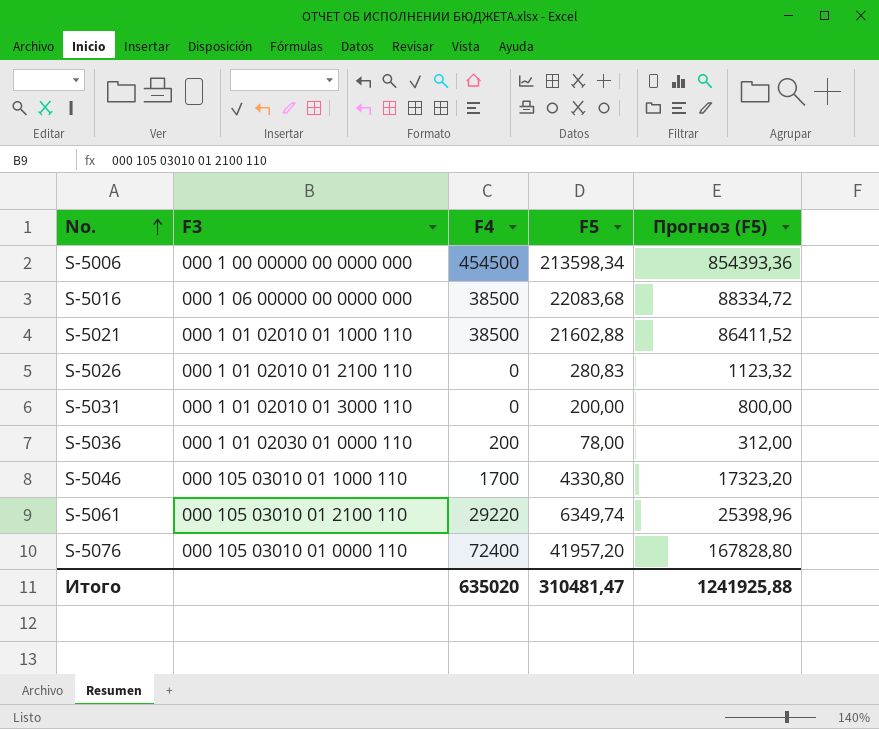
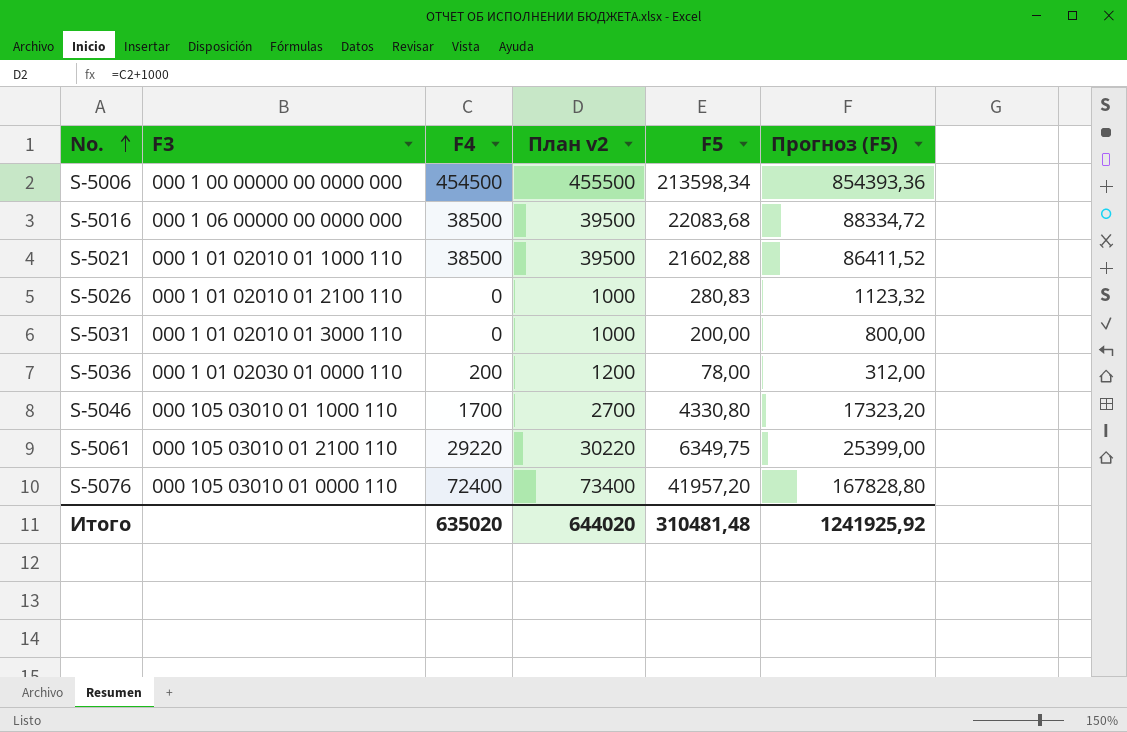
column План v2 | formula: none -> [F4] + 1000
S-5061 | F5: 6349,74 -> 6349,75
S-5061 | Прогноз (F5): 25398,96 -> 25399,00
Итого | F5: 310481,47 -> 310481,48
Итого | Прогноз (F5): 1241925,88 -> 1241925,92

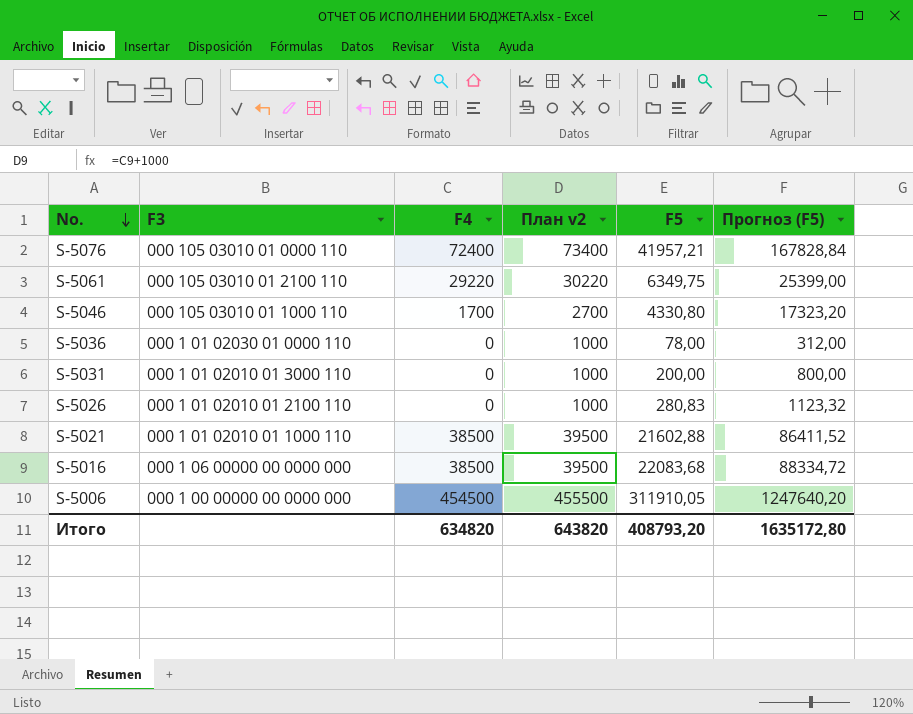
row order: No. ascending -> No. descending
S-5076 | F5: 41957,20 -> 41957,21
S-5076 | Прогноз (F5): 167828,80 -> 167828,84
S-5036 | F4: 200 -> 0
S-5036 | План v2: 1200 -> 1000
S-5006 | F5: 213598,34 -> 311910,05
S-5006 | Прогноз (F5): 854393,36 -> 1247640,20
Итого | F4: 635020 -> 634820
Итого | План v2: 644020 -> 643820
Итого | F5: 310481,48 -> 408793,20
Итого | Прогноз (F5): 1241925,92 -> 1635172,80

